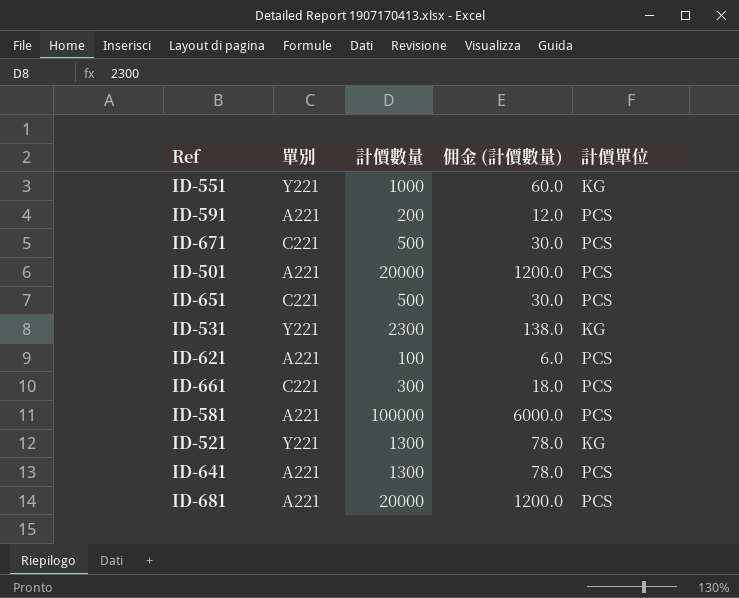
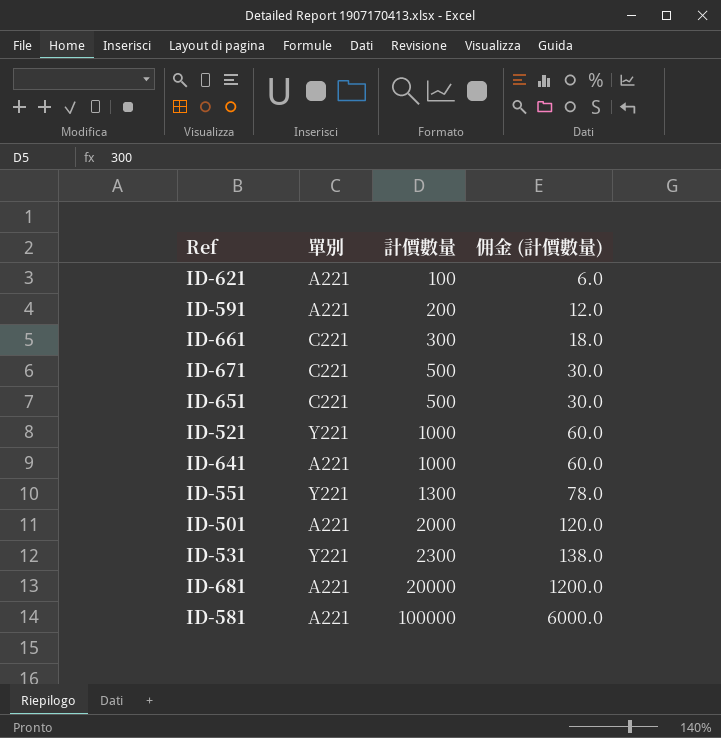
row order: none -> 計價數量 ascending
column 計價單位 | position: 5 -> none
ID-521 | 計價數量: 1300 -> 1000
ID-521 | 佣金 (計價數量): 78.0 -> 60.0
ID-641 | 計價數量: 1300 -> 1000
ID-641 | 佣金 (計價數量): 78.0 -> 60.0
ID-551 | 計價數量: 1000 -> 1300
ID-551 | 佣金 (計價數量): 60.0 -> 78.0
ID-501 | 計價數量: 20000 -> 2000
ID-501 | 佣金 (計價數量): 1200.0 -> 120.0

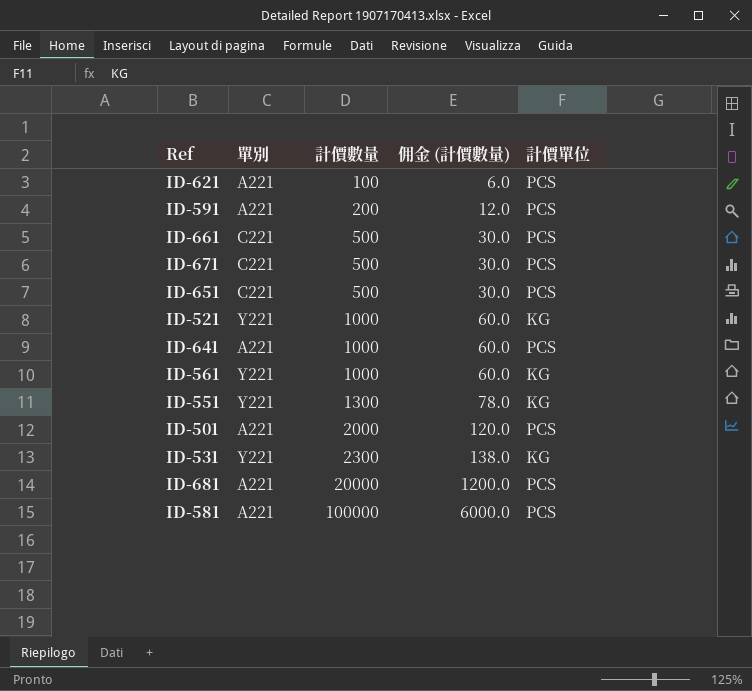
column 計價單位 | position: none -> 5
ID-661 | 計價數量: 300 -> 500
ID-661 | 佣金 (計價數量): 18.0 -> 30.0
row ID-561: none -> Y221 | 1000 | 60.0 | KG

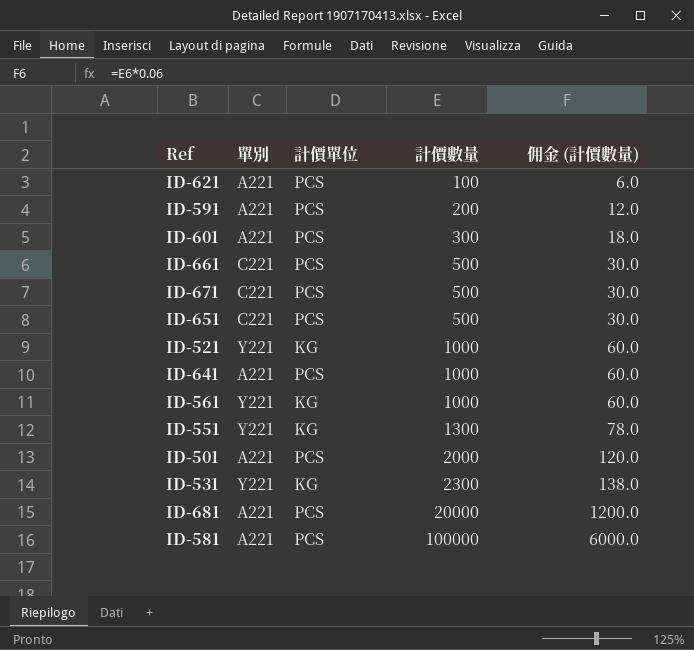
column 計價單位 | position: 5 -> 3
row ID-601: none -> A221 | PCS | 300 | 18.0

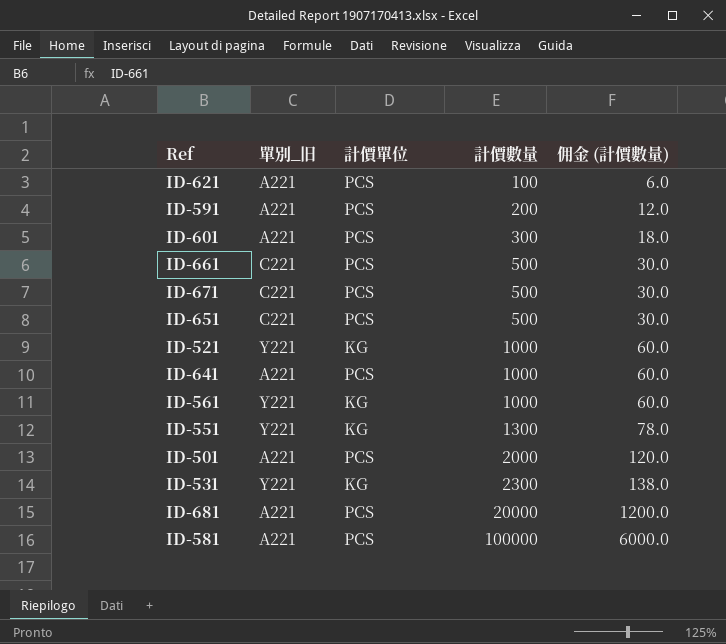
column name: 單別 -> 單別_旧

